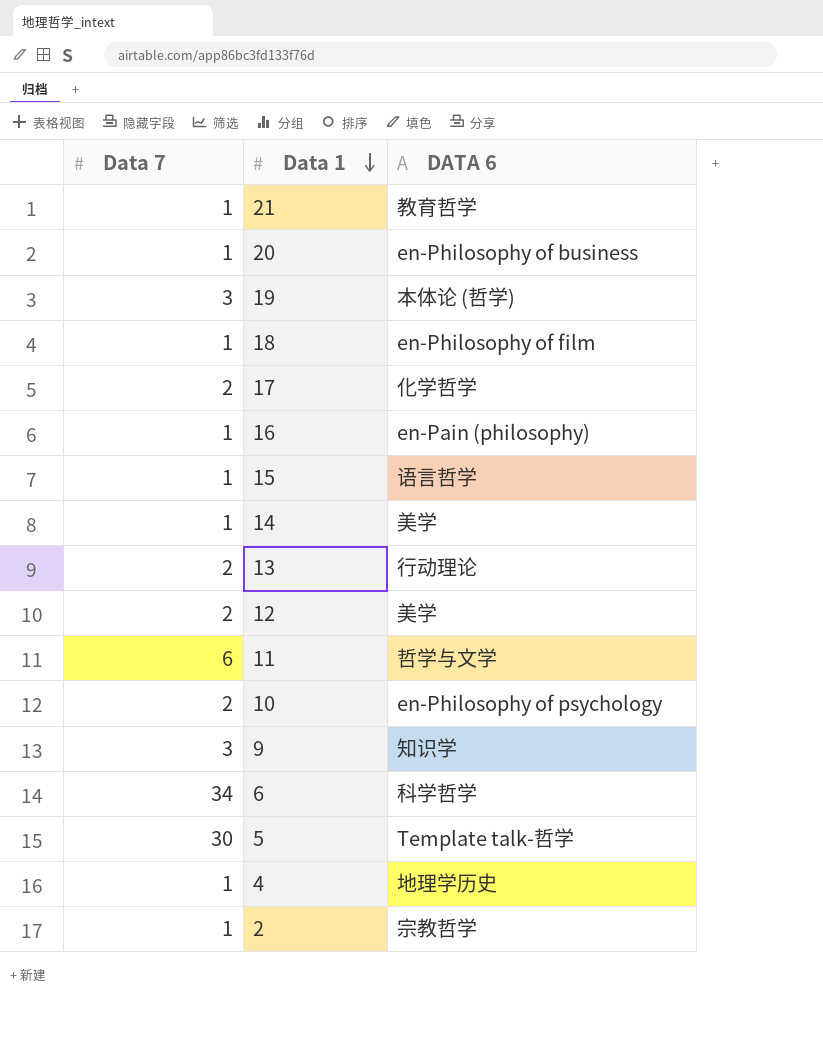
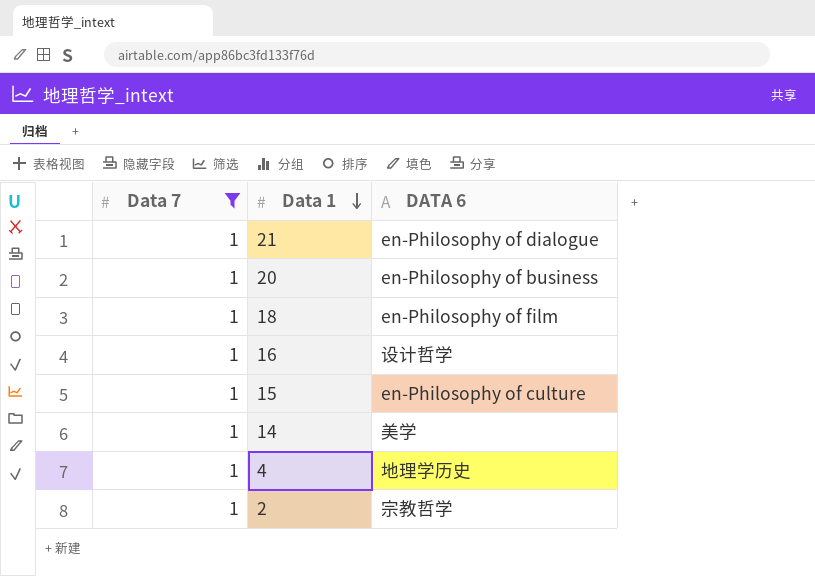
filter: none -> Data 7 = 1
21 | DATA 6: 教育哲学 -> en-Philosophy of dialogue
16 | DATA 6: en-Pain (philosophy) -> 设计哲学
15 | DATA 6: 语言哲学 -> en-Philosophy of culture

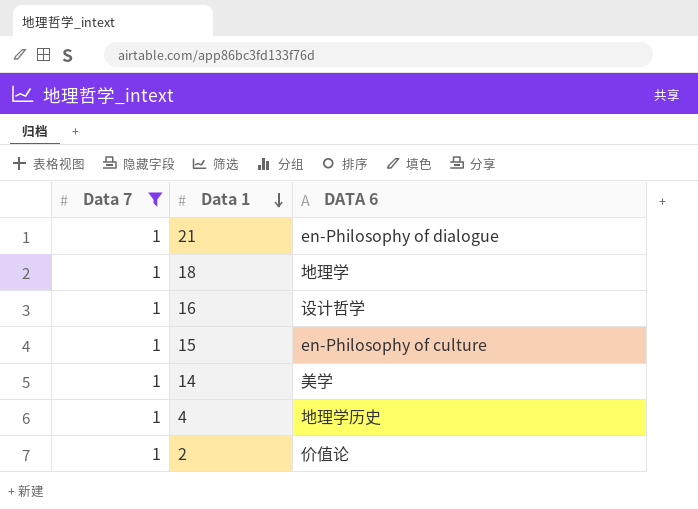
row 20: 1 | en-Philosophy of business -> none
18 | DATA 6: en-Philosophy of film -> 地理学
2 | DATA 6: 宗教哲学 -> 价值论

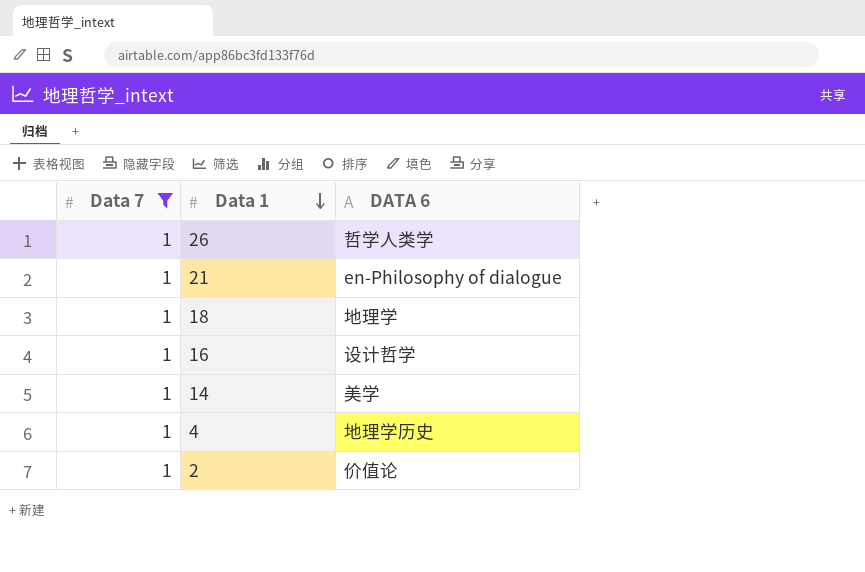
row 15: 1 | en-Philosophy of culture -> none
row 26: none -> 1 | 哲学人类学

